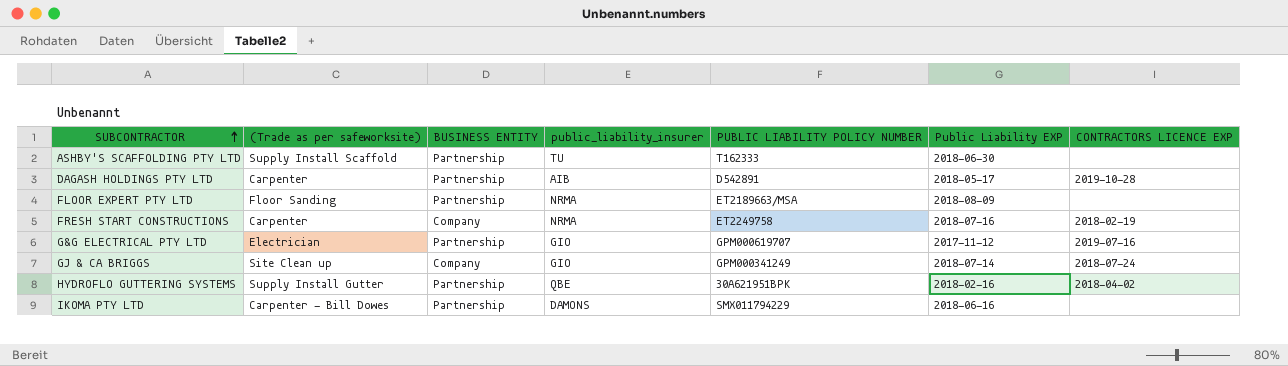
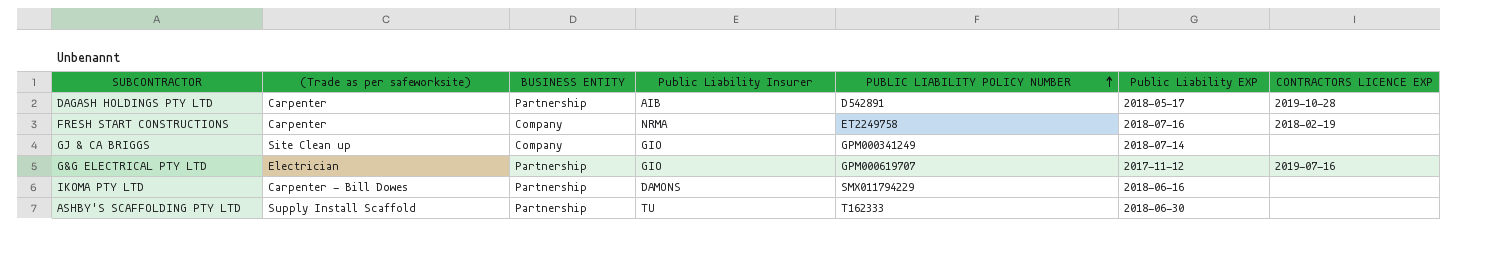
row order: SUBCONTRACTOR ascending -> PUBLIC LIABILITY POLICY NUMBER ascending
column name: public_liability_insurer -> Public Liability Insurer
row FLOOR EXPERT PTY LTD: Floor Sanding | Partnership | NRMA | ET2189663/MSA | 2018-08-09 | none -> none
row HYDROFLO GUTTERING SYSTEMS: Supply Install Gutter | Partnership | QBE | 30A621951BPK | 2018-02-16 | 2018-04-02 -> none
GJ & CA BRIGGS | CONTRACTORS LICENCE EXP: 2018-07-24 -> none

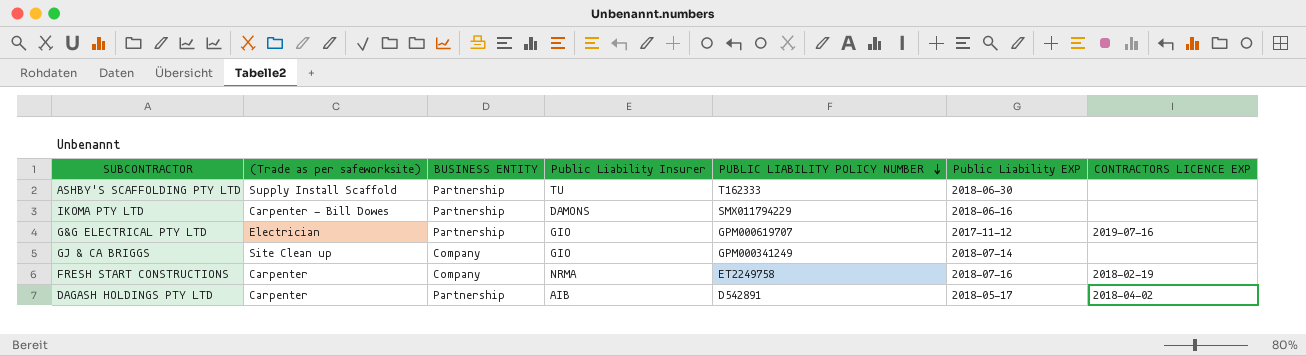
row order: PUBLIC LIABILITY POLICY NUMBER ascending -> PUBLIC LIABILITY POLICY NUMBER descending
DAGASH HOLDINGS PTY LTD | CONTRACTORS LICENCE EXP: 2019-10-28 -> 2018-04-02

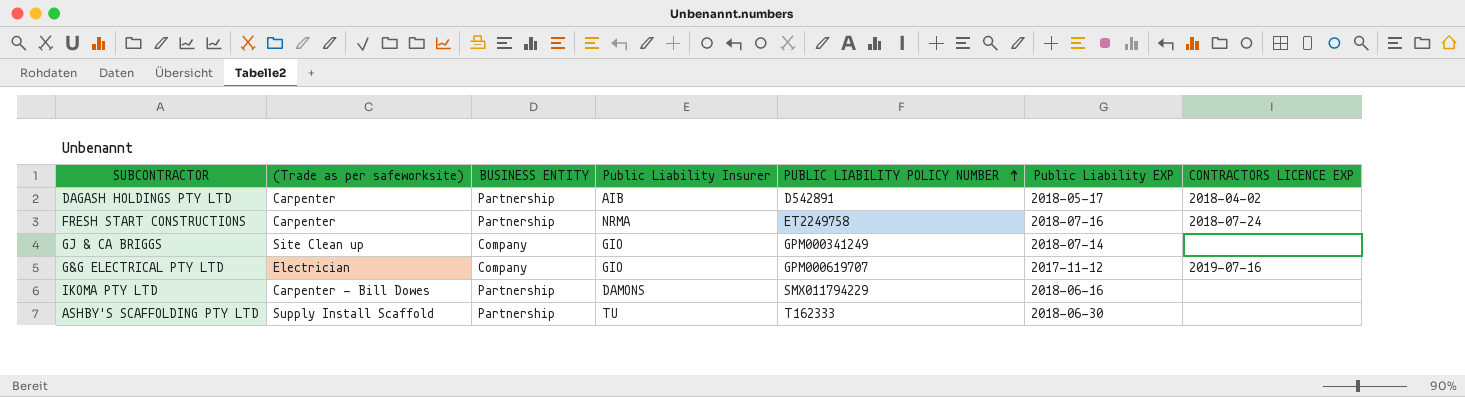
row order: PUBLIC LIABILITY POLICY NUMBER descending -> PUBLIC LIABILITY POLICY NUMBER ascending
FRESH START CONSTRUCTIONS | BUSINESS ENTITY: Company -> Partnership
FRESH START CONSTRUCTIONS | CONTRACTORS LICENCE EXP: 2018-02-19 -> 2018-07-24
G&G ELECTRICAL PTY LTD | BUSINESS ENTITY: Partnership -> Company

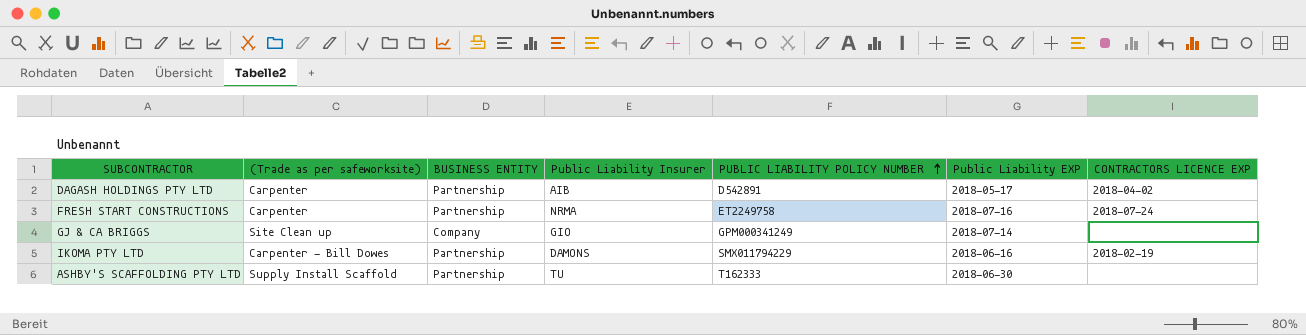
row G&G ELECTRICAL PTY LTD: Electrician | Company | GIO | GPM000619707 | 2017-11-12 | 2019-07-16 -> none
IKOMA PTY LTD | CONTRACTORS LICENCE EXP: none -> 2018-02-19

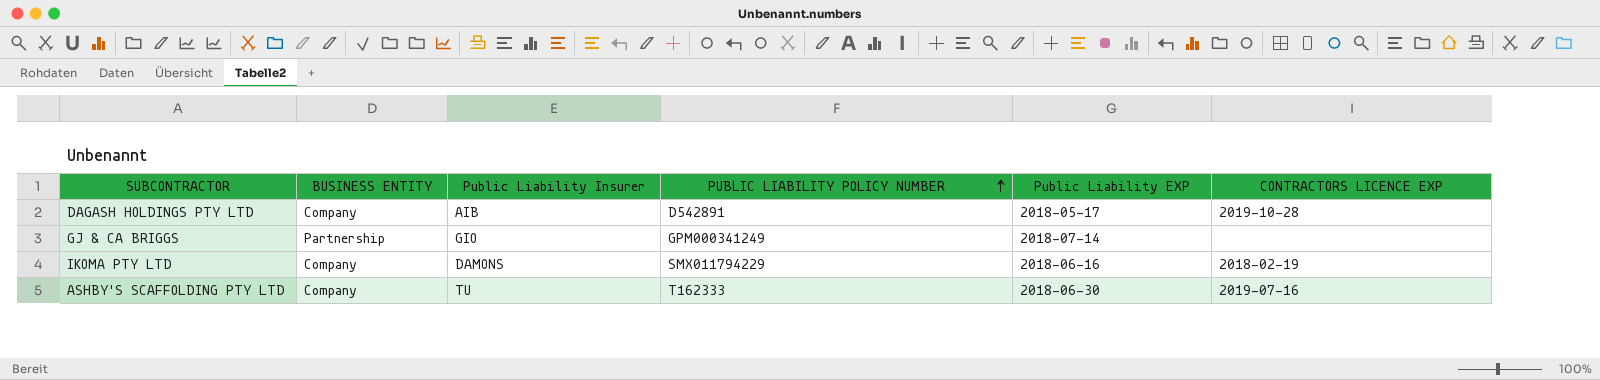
column (Trade as per safeworksite) | position: 2 -> none
row FRESH START CONSTRUCTIONS: Carpenter | Partnership | NRMA | ET2249758 | 2018-07-16 | 2018-07-24 -> none
DAGASH HOLDINGS PTY LTD | BUSINESS ENTITY: Partnership -> Company
DAGASH HOLDINGS PTY LTD | CONTRACTORS LICENCE EXP: 2018-04-02 -> 2019-10-28
GJ & CA BRIGGS | BUSINESS ENTITY: Company -> Partnership
IKOMA PTY LTD | BUSINESS ENTITY: Partnership -> Company
ASHBY'S SCAFFOLDING PTY LTD | BUSINESS ENTITY: Partnership -> Company
ASHBY'S SCAFFOLDING PTY LTD | CONTRACTORS LICENCE EXP: none -> 2019-07-16

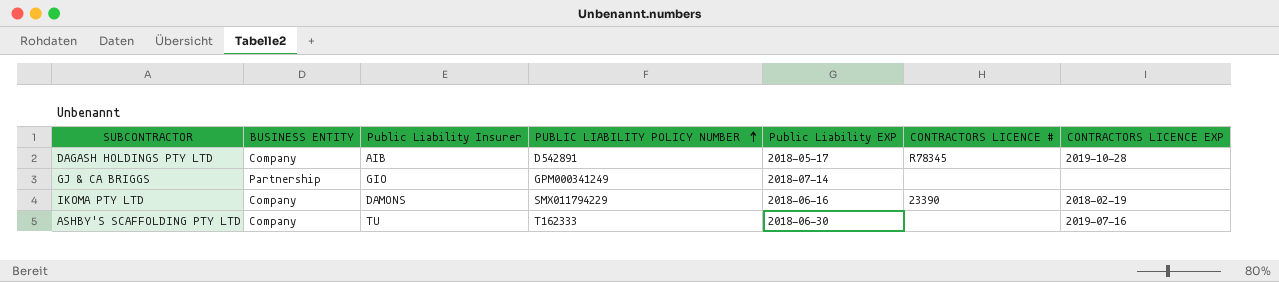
column CONTRACTORS LICENCE # | position: none -> 6

